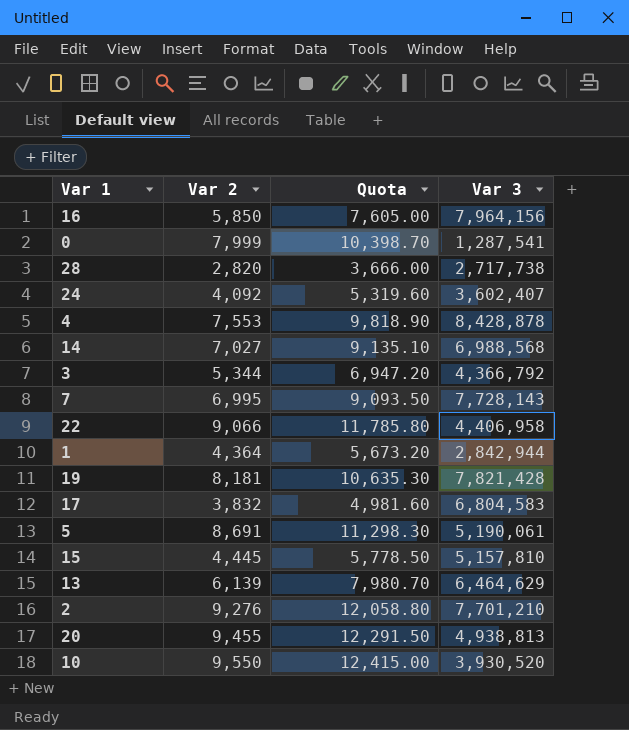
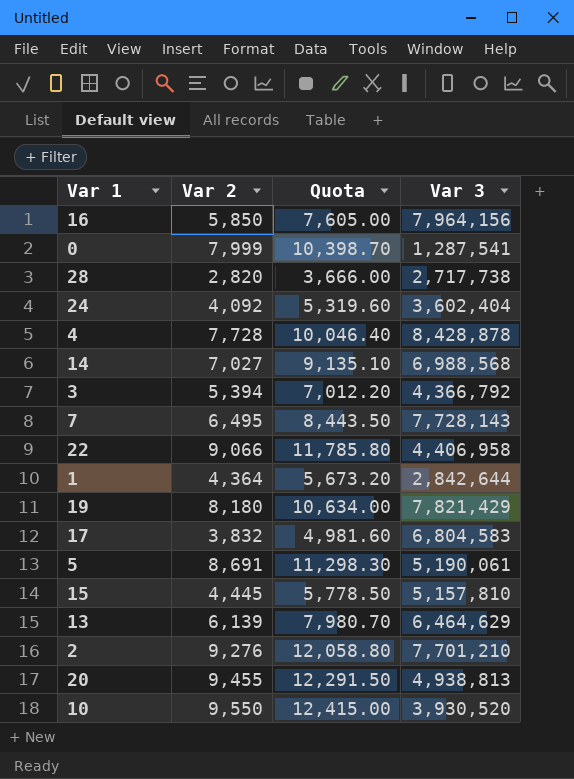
24 | Var 3: 3,602,407 -> 3,602,404
4 | Var 2: 7,553 -> 7,728
4 | Quota: 9,818.90 -> 10,046.40
3 | Var 2: 5,344 -> 5,394
3 | Quota: 6,947.20 -> 7,012.20
7 | Var 2: 6,995 -> 6,495
7 | Quota: 9,093.50 -> 8,443.50
1 | Var 3: 2,842,944 -> 2,842,644
19 | Var 2: 8,181 -> 8,180
19 | Quota: 10,635.30 -> 10,634.00
19 | Var 3: 7,821,428 -> 7,821,429

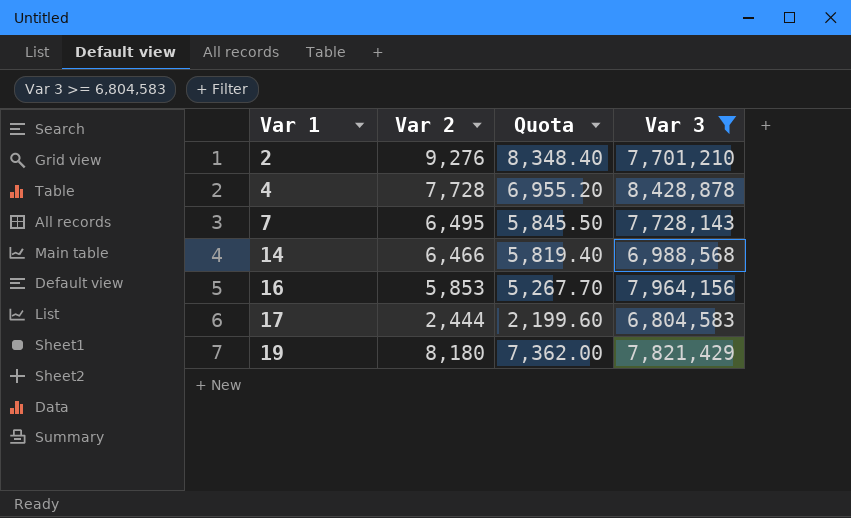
filter: none -> Var 3 >= 6,804,583
row order: none -> Var 1 ascending
column Quota | formula: [Var 2] * 1.3 -> [Var 2] * 0.9
14 | Var 2: 7,027 -> 6,466
16 | Var 2: 5,850 -> 5,853
17 | Var 2: 3,832 -> 2,444

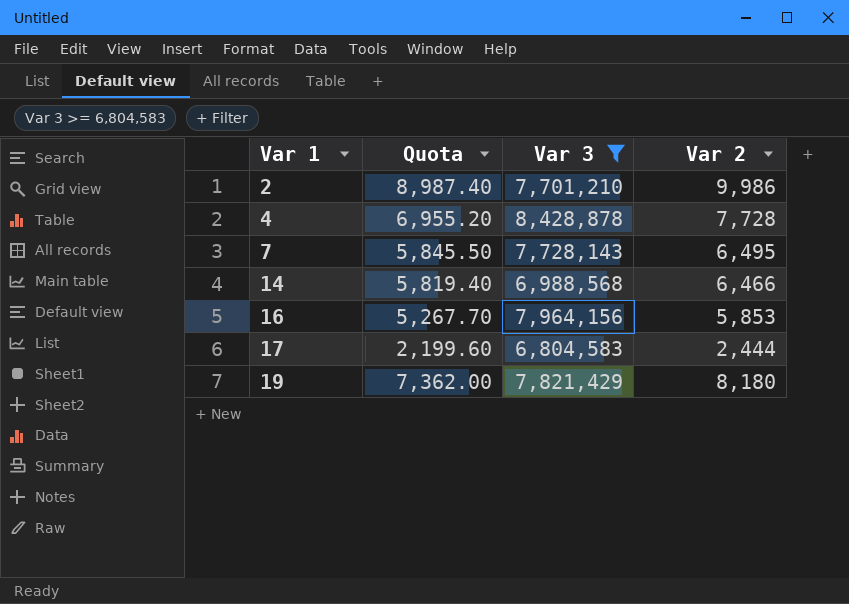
column Var 2 | position: 2 -> 4
2 | Quota: 8,348.40 -> 8,987.40
2 | Var 2: 9,276 -> 9,986

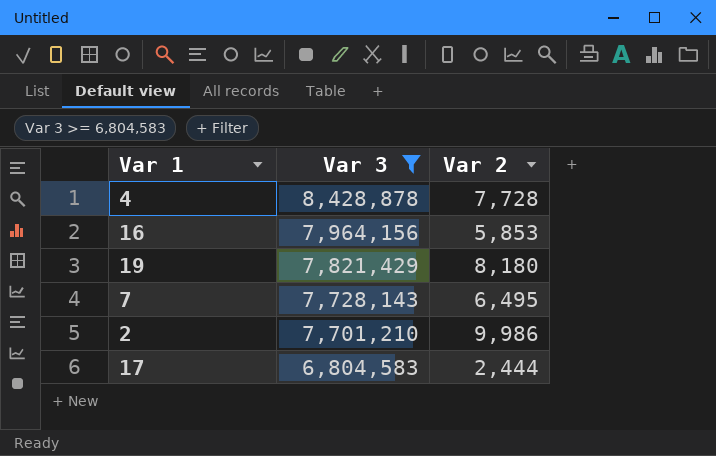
row order: Var 1 ascending -> Var 3 descending
column Quota | formula: [Var 2] * 0.9 -> none
row 14: 5,819.40 | 6,988,568 | 6,466 -> none

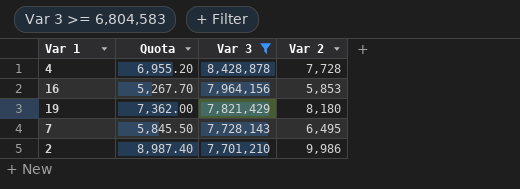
column Quota | formula: none -> [Var 2] * 0.9
row 17: 6,804,583 | 2,444 -> none

